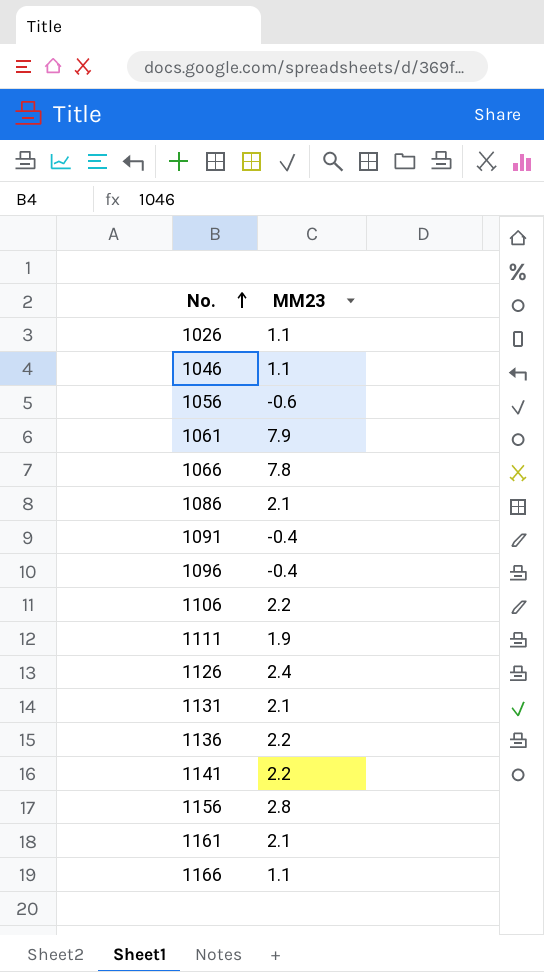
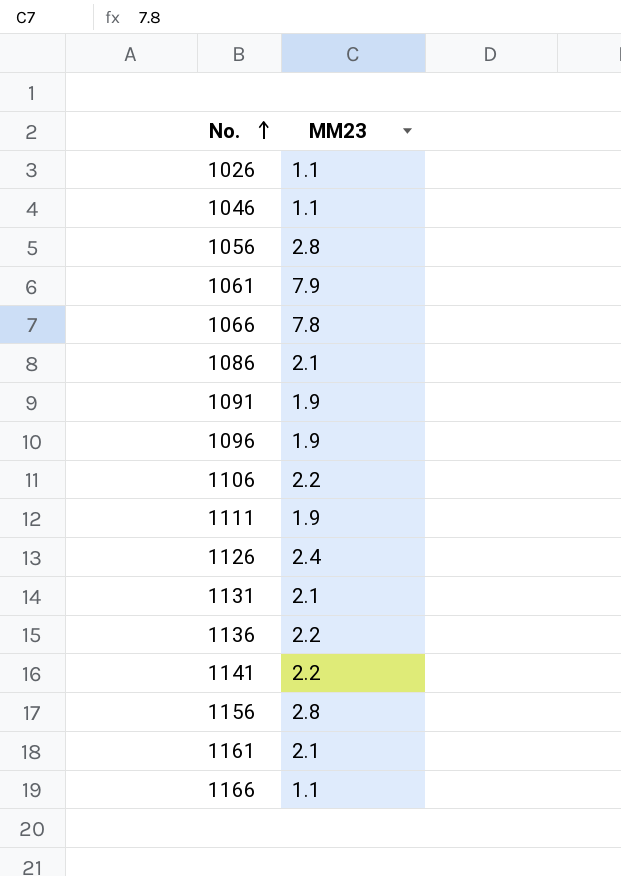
1056 | MM23: -0.6 -> 2.8
1091 | MM23: -0.4 -> 1.9
1096 | MM23: -0.4 -> 1.9

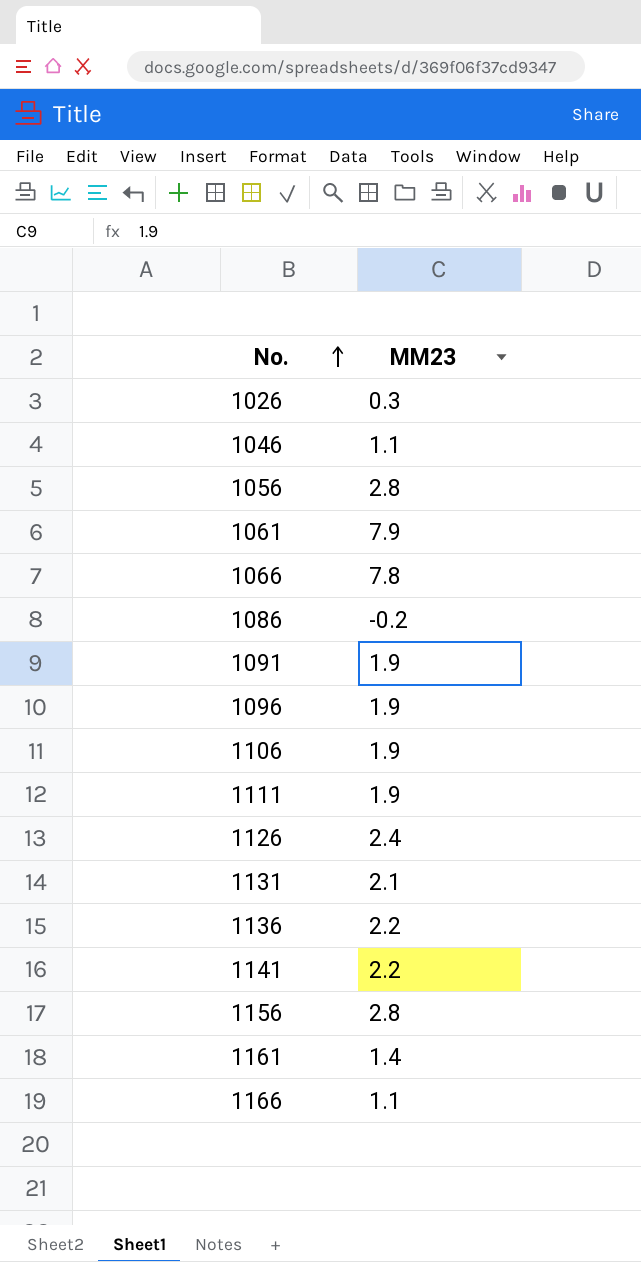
1026 | MM23: 1.1 -> 0.3
1086 | MM23: 2.1 -> -0.2
1106 | MM23: 2.2 -> 1.9
1161 | MM23: 2.1 -> 1.4

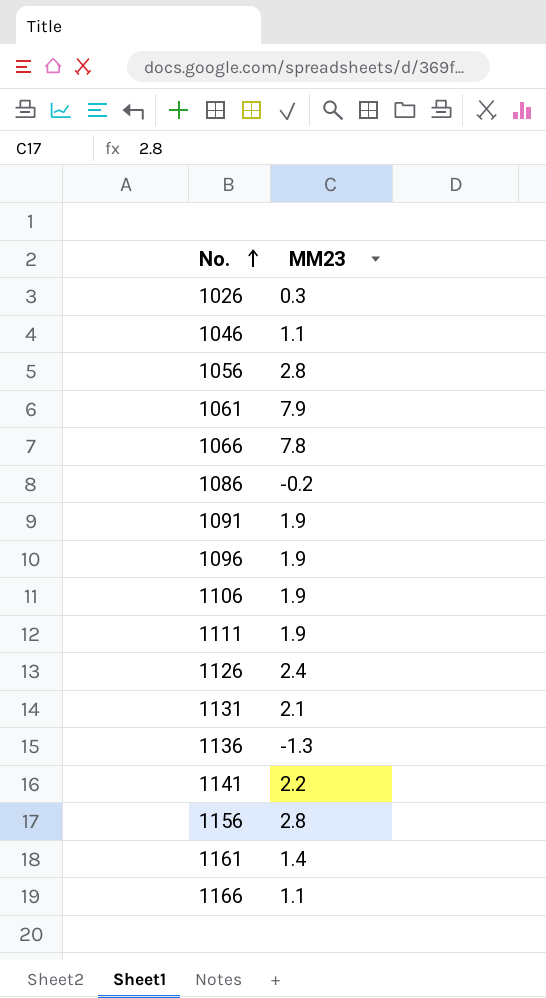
1136 | MM23: 2.2 -> -1.3

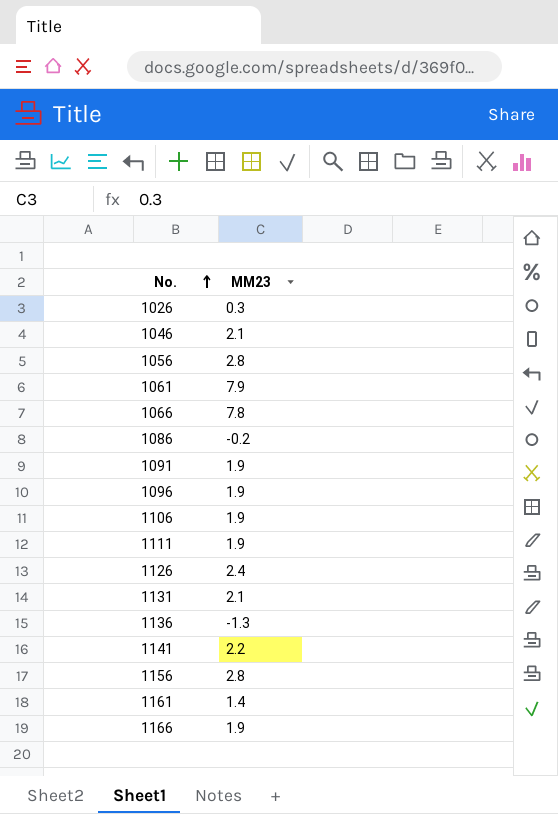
1046 | MM23: 1.1 -> 2.1
1166 | MM23: 1.1 -> 1.9

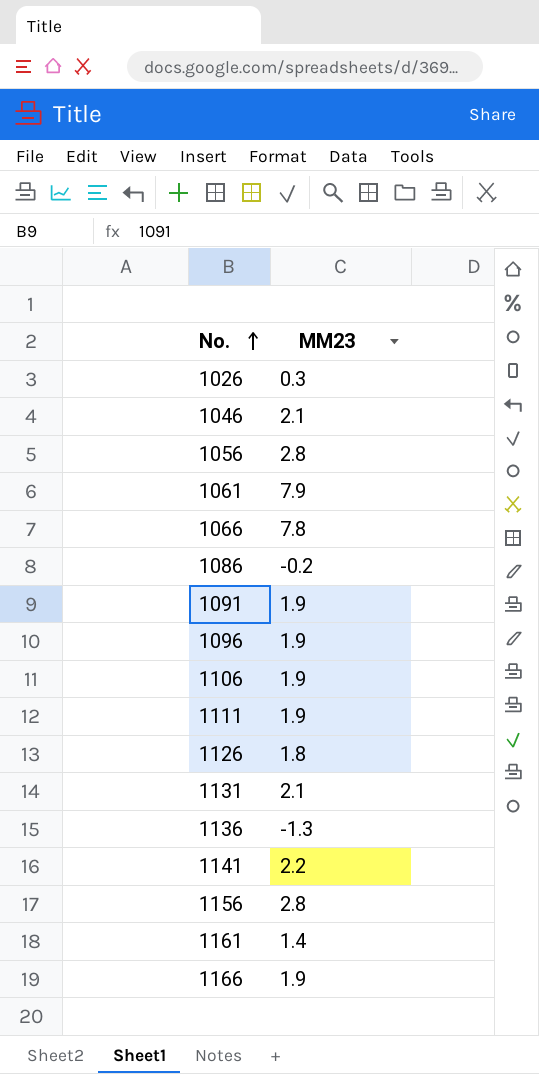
1126 | MM23: 2.4 -> 1.8

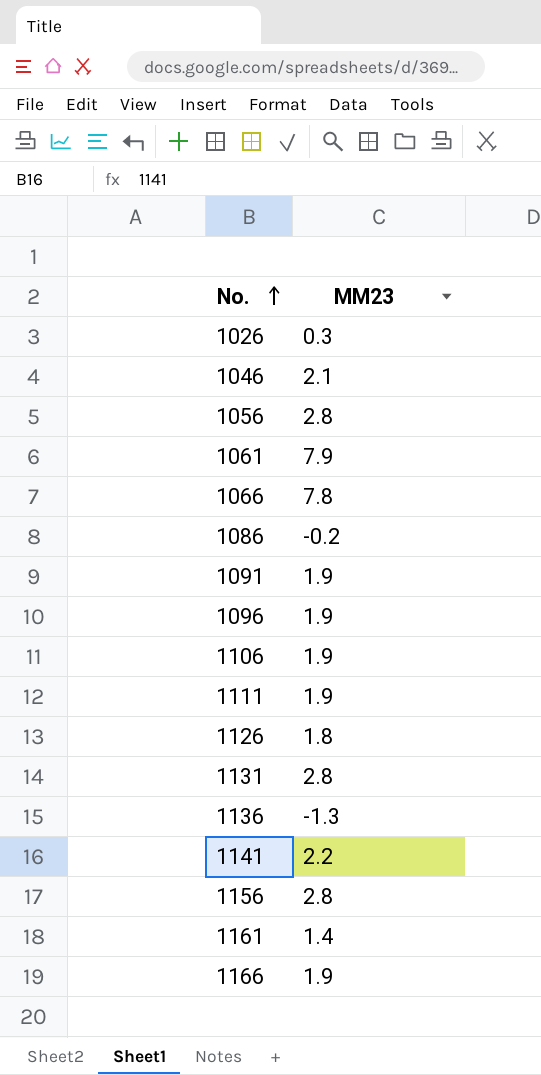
1131 | MM23: 2.1 -> 2.8

